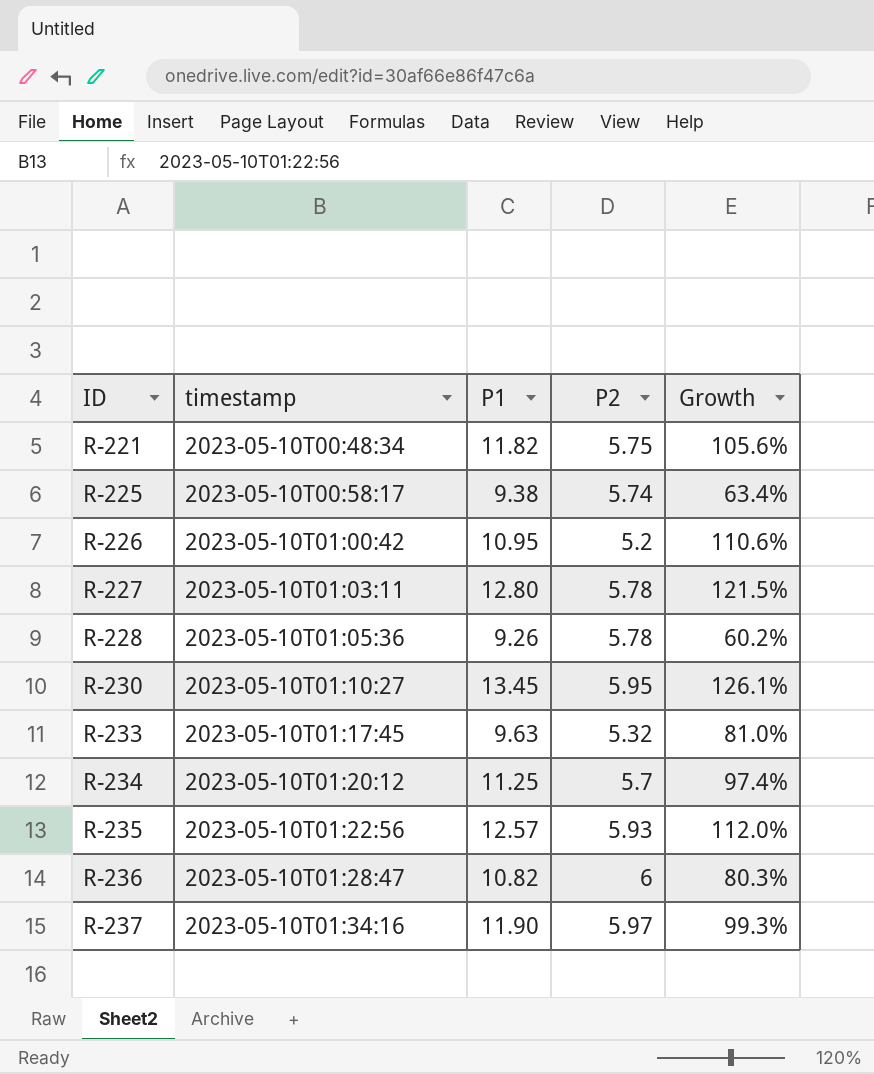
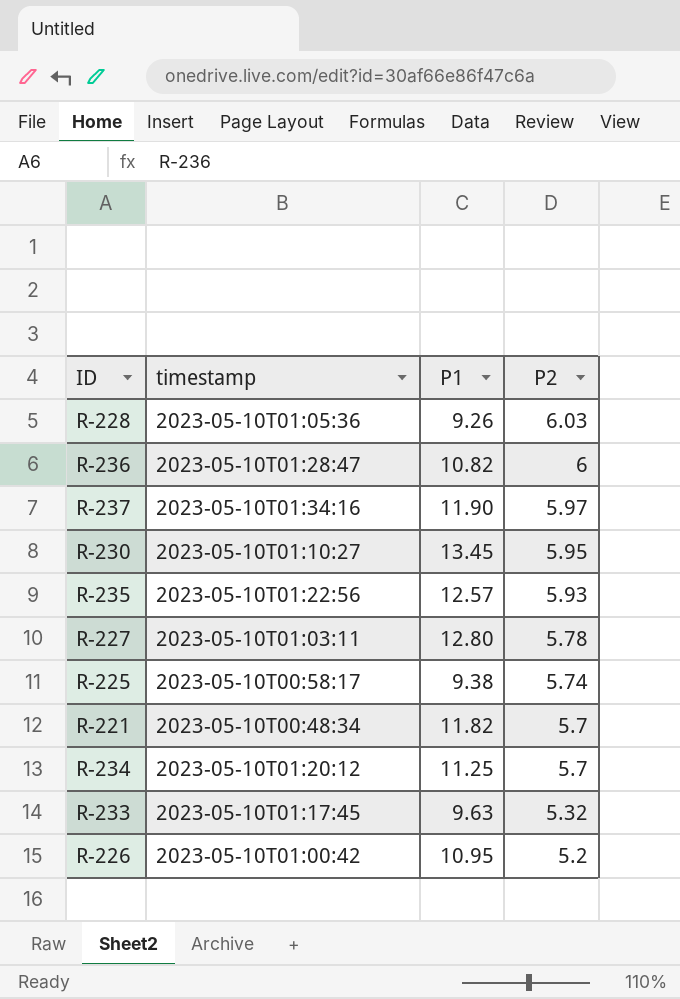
row order: ID ascending -> P2 descending
column Growth | formula: ([P1] - [P2]) / [P2] -> none
R-228 | P2: 5.78 -> 6.03
R-221 | P2: 5.75 -> 5.7

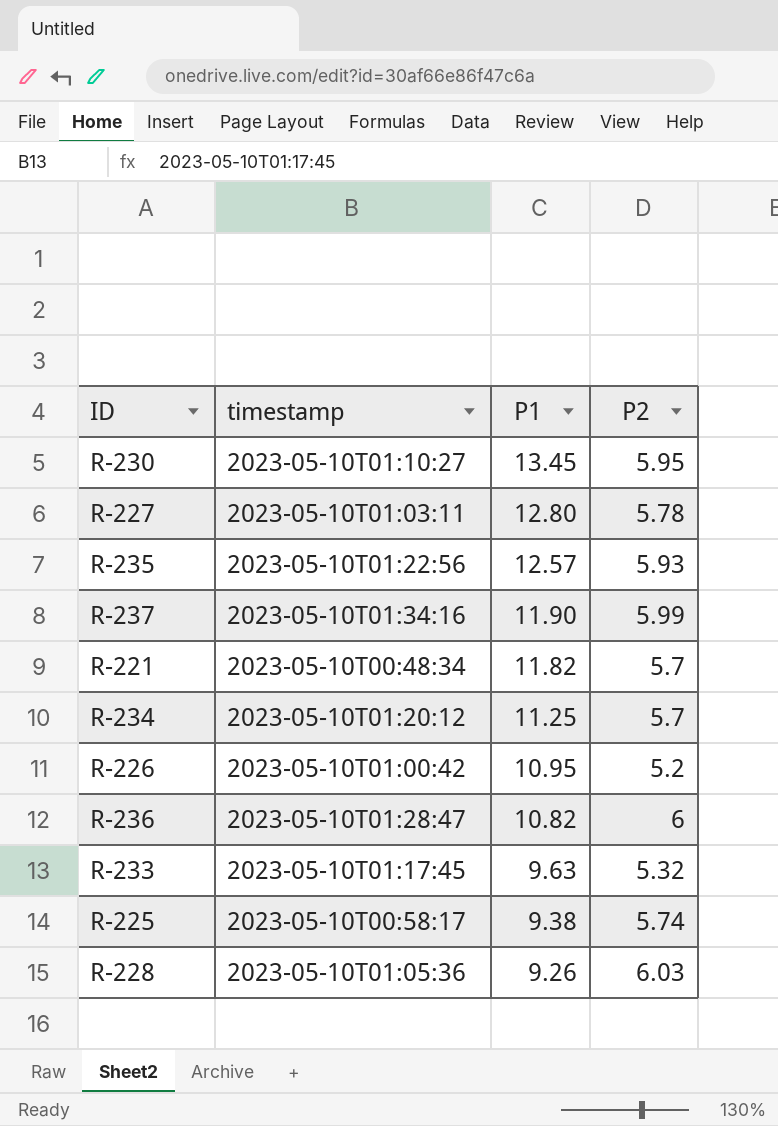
row order: P2 descending -> P1 descending
R-237 | P2: 5.97 -> 5.99

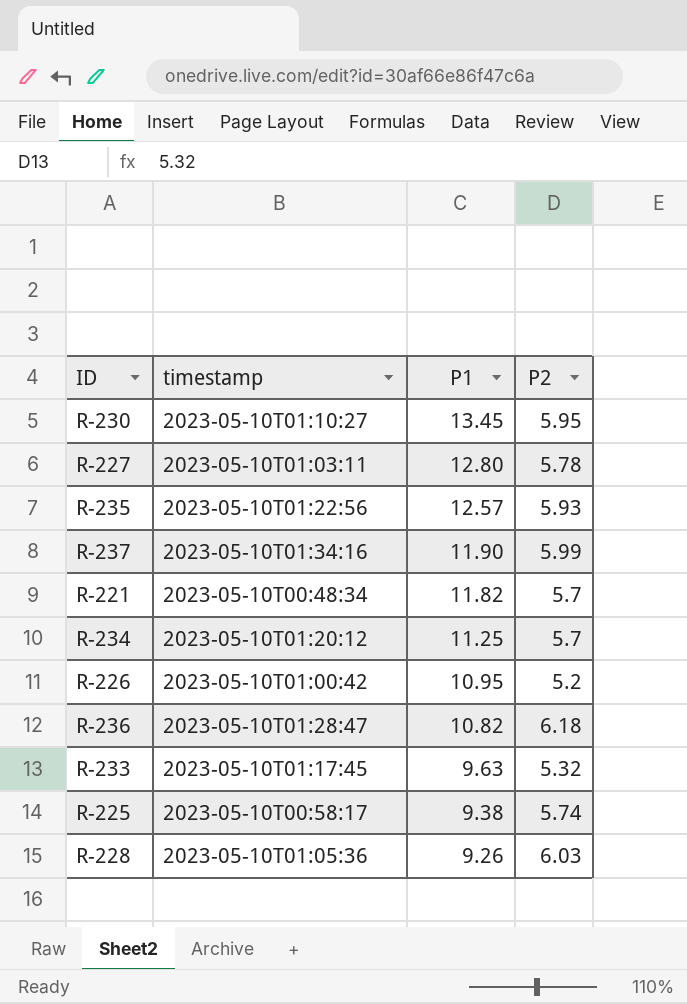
R-236 | P2: 6 -> 6.18

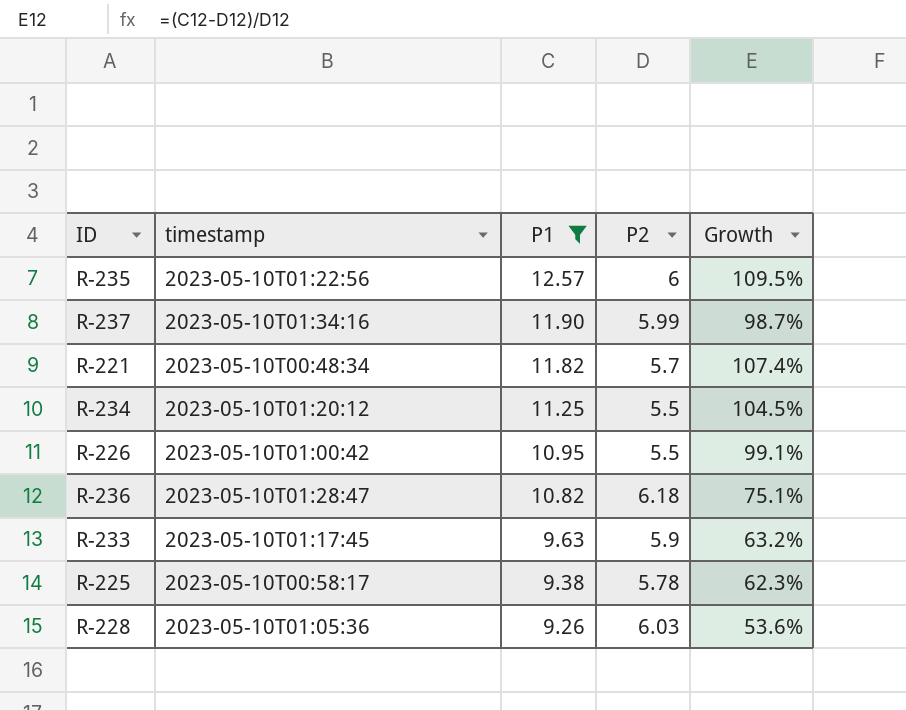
filter: none -> P1 <= 12.57
column Growth | formula: none -> ([P1] - [P2]) / [P2]
R-235 | P2: 5.93 -> 6
R-234 | P2: 5.7 -> 5.5
R-226 | P2: 5.2 -> 5.5
R-233 | P2: 5.32 -> 5.9
R-225 | P2: 5.74 -> 5.78

